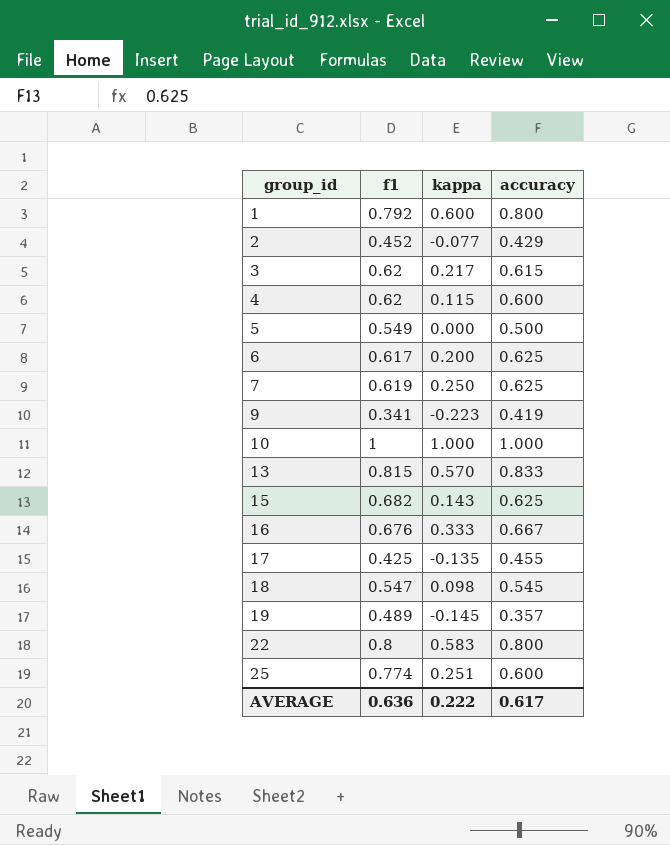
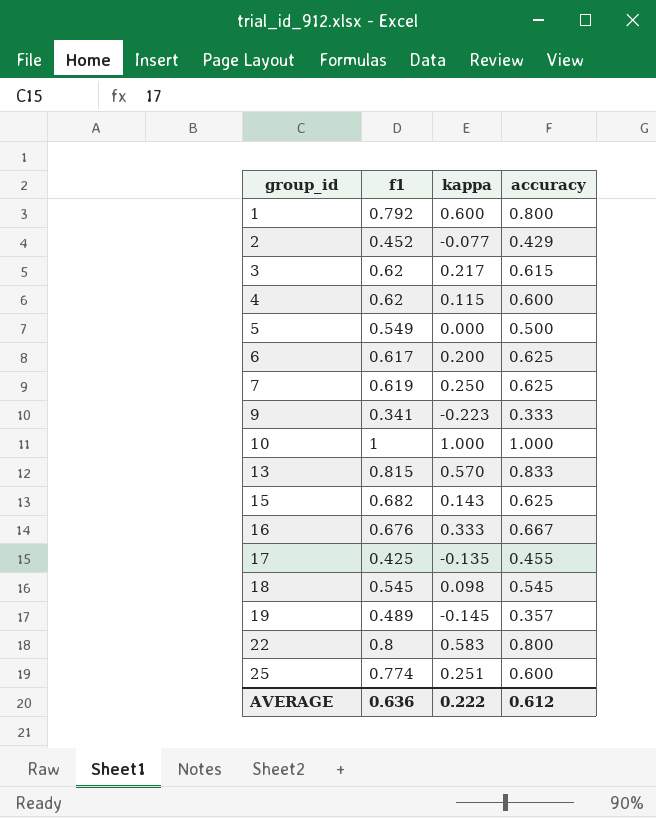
9 | accuracy: 0.419 -> 0.333
18 | f1: 0.547 -> 0.545
AVERAGE | accuracy: 0.617 -> 0.612

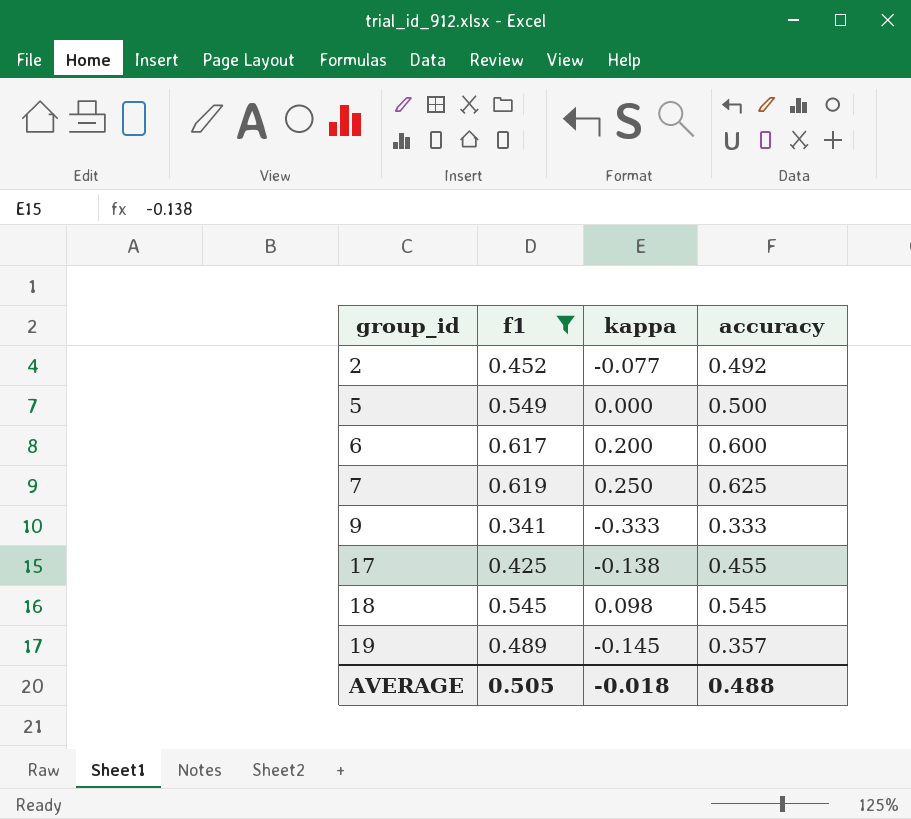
filter: none -> f1 <= 0.619
2 | accuracy: 0.429 -> 0.492
6 | accuracy: 0.625 -> 0.600
9 | kappa: -0.223 -> -0.333
17 | kappa: -0.135 -> -0.138
AVERAGE | f1: 0.636 -> 0.505
AVERAGE | kappa: 0.222 -> -0.018
AVERAGE | accuracy: 0.612 -> 0.488

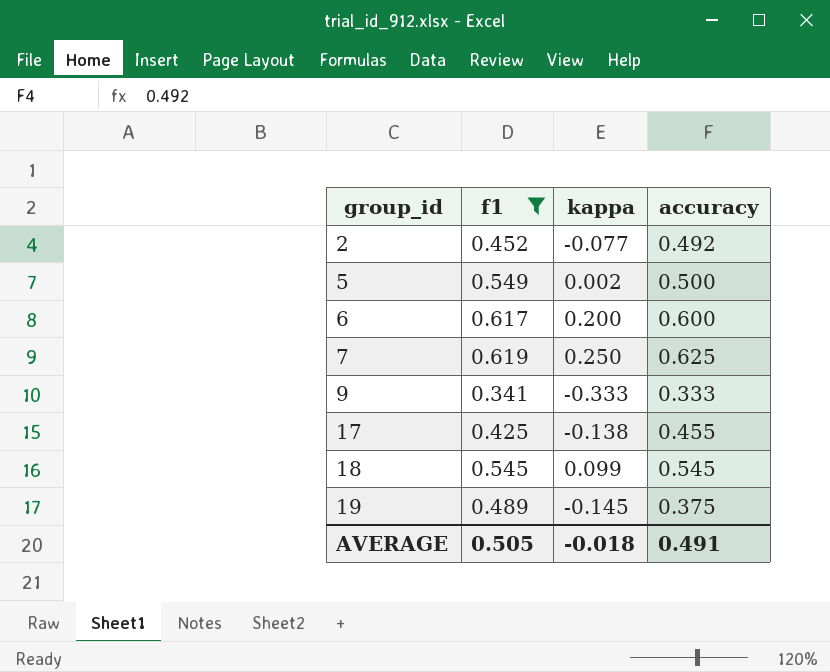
5 | kappa: 0.000 -> 0.002
18 | kappa: 0.098 -> 0.099
19 | accuracy: 0.357 -> 0.375
AVERAGE | accuracy: 0.488 -> 0.491

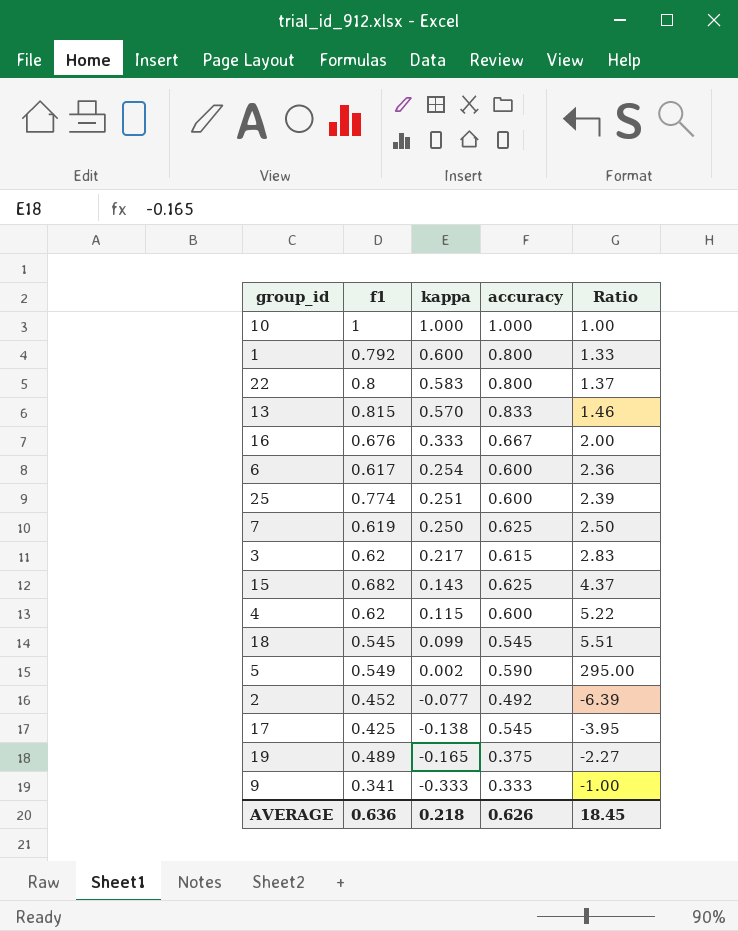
filter: f1 <= 0.619 -> none
row order: group_id ascending -> kappa descending
column Ratio | formula: none -> [accuracy] / [kappa]
6 | kappa: 0.200 -> 0.254
5 | accuracy: 0.500 -> 0.590
17 | accuracy: 0.455 -> 0.545
19 | kappa: -0.145 -> -0.165
AVERAGE | f1: 0.505 -> 0.636
AVERAGE | kappa: -0.018 -> 0.218
AVERAGE | accuracy: 0.491 -> 0.626

